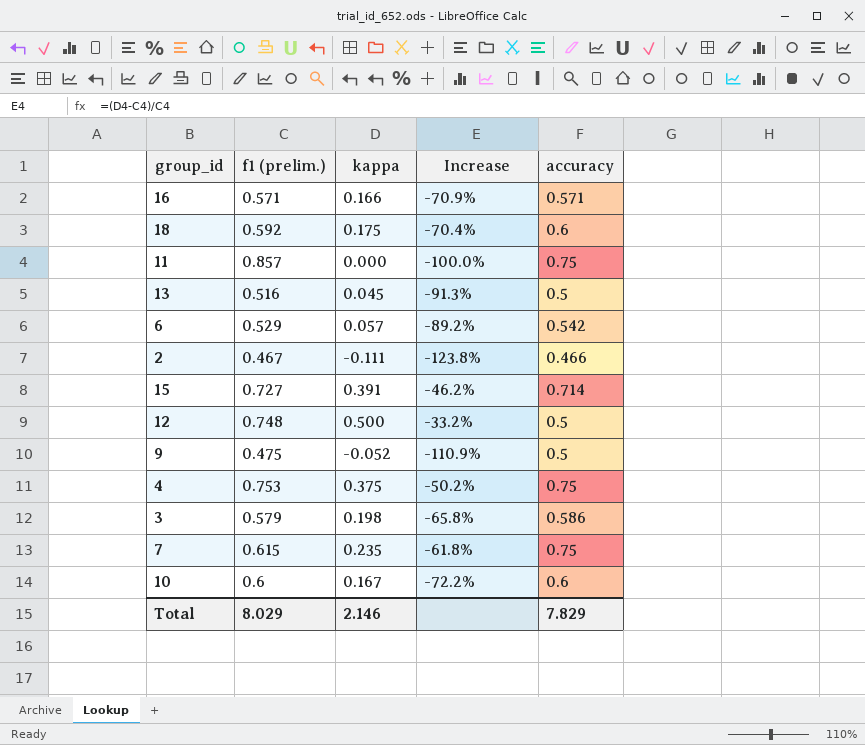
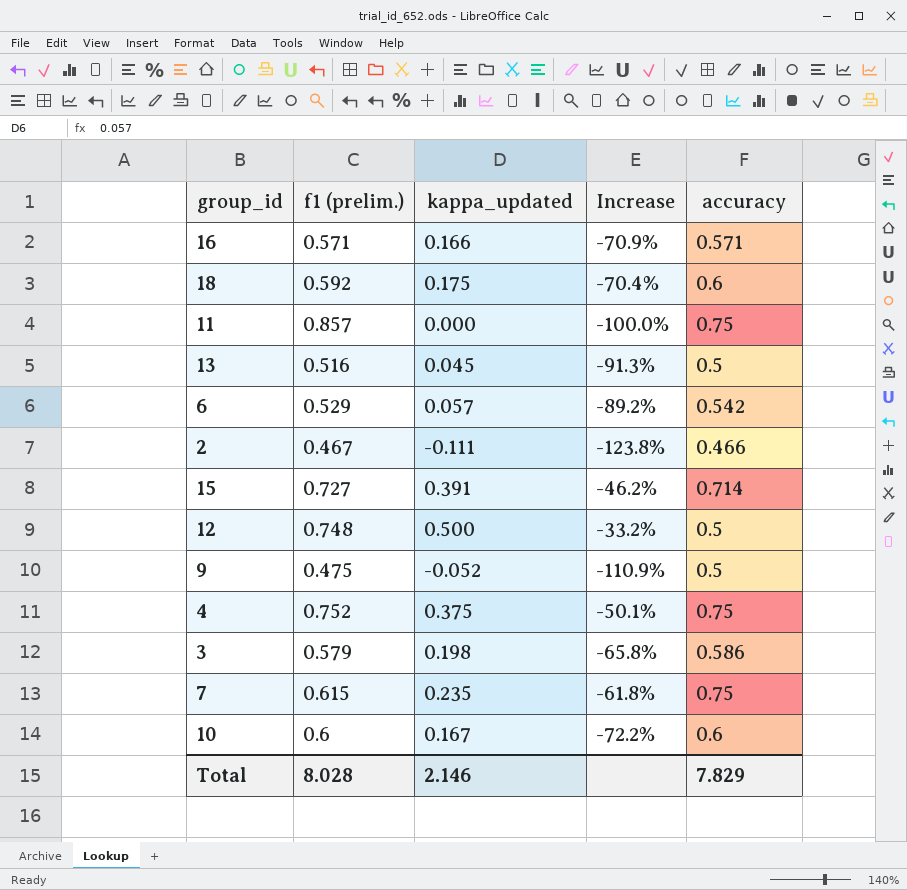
column name: kappa -> kappa_updated
4 | f1 (prelim.): 0.753 -> 0.752
4 | Increase: -50.2% -> -50.1%
Total | f1 (prelim.): 8.029 -> 8.028

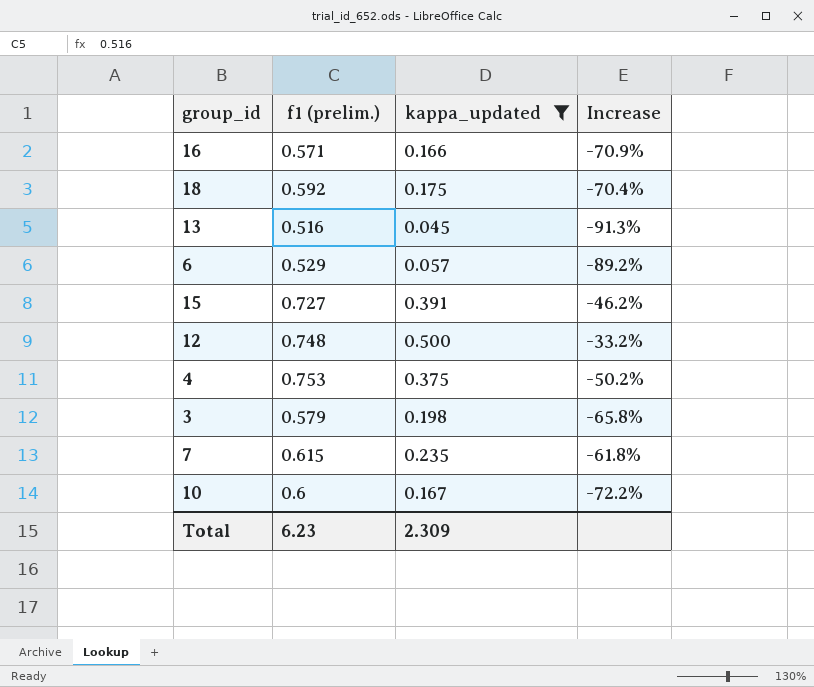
filter: none -> kappa_updated >= 0.045
column accuracy | position: 5 -> none
4 | f1 (prelim.): 0.752 -> 0.753
4 | Increase: -50.1% -> -50.2%
Total | f1 (prelim.): 8.028 -> 6.23
Total | kappa_updated: 2.146 -> 2.309

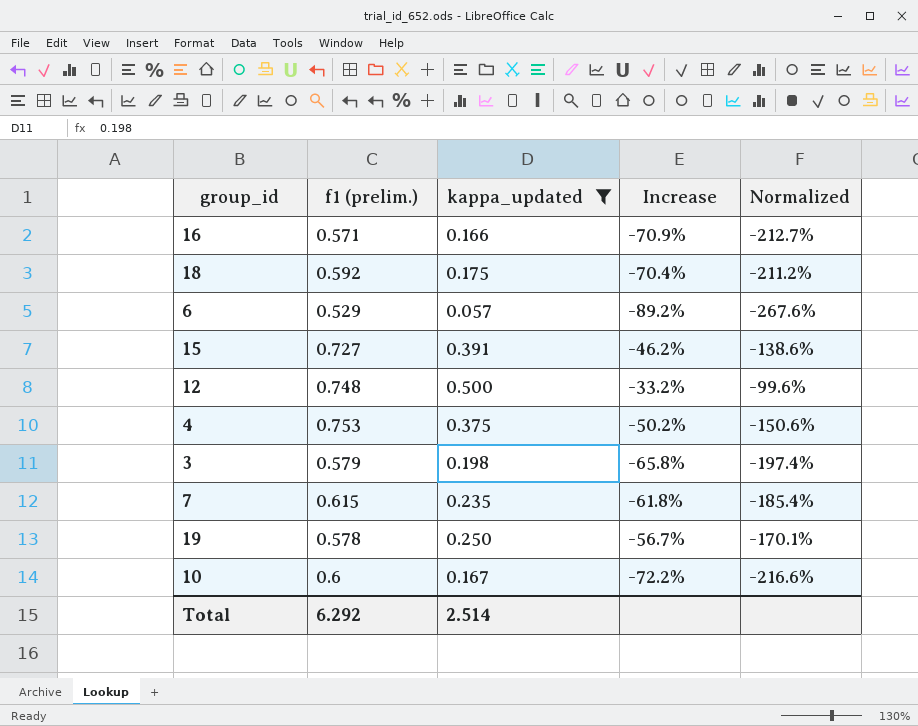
column Normalized | formula: none -> [Increase] * 3
row 13: 0.516 | 0.045 | -91.3% -> none
row 19: none -> 0.578 | 0.250 | -56.7% | -170.1%
Total | f1 (prelim.): 6.23 -> 6.292
Total | kappa_updated: 2.309 -> 2.514

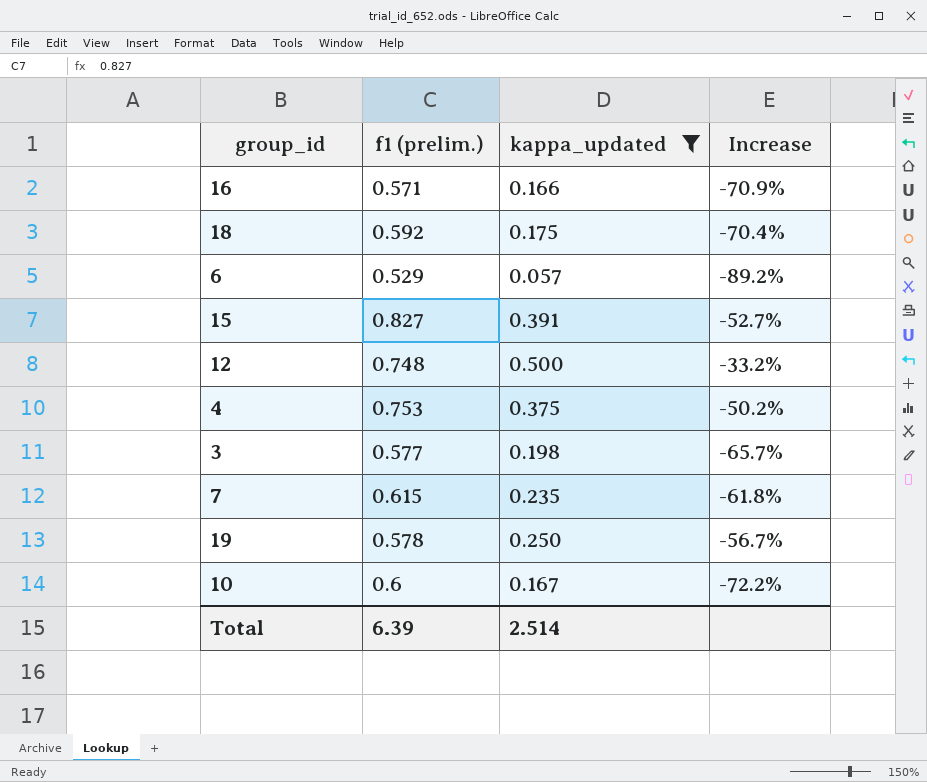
column Normalized | formula: [Increase] * 3 -> none
15 | f1 (prelim.): 0.727 -> 0.827
15 | Increase: -46.2% -> -52.7%
3 | f1 (prelim.): 0.579 -> 0.577
3 | Increase: -65.8% -> -65.7%
Total | f1 (prelim.): 6.292 -> 6.39

